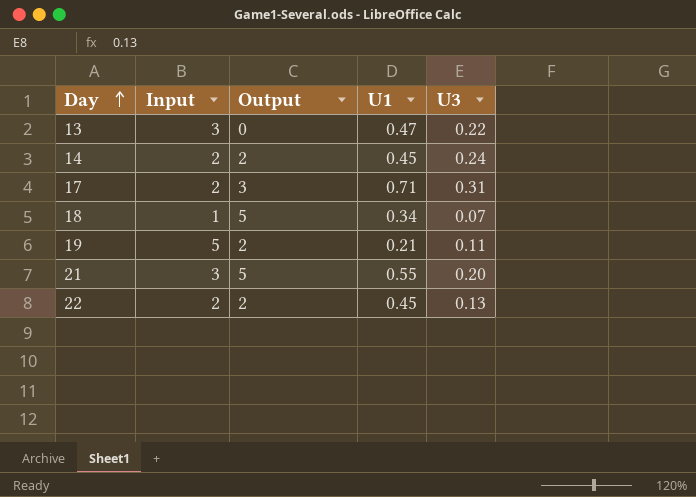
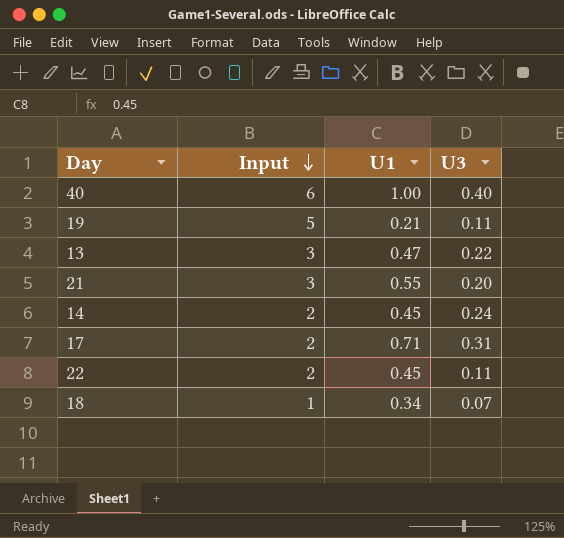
row order: Day ascending -> Input descending
column Output | position: 3 -> none
row 40: none -> 6 | 1.00 | 0.40
22 | U3: 0.13 -> 0.11

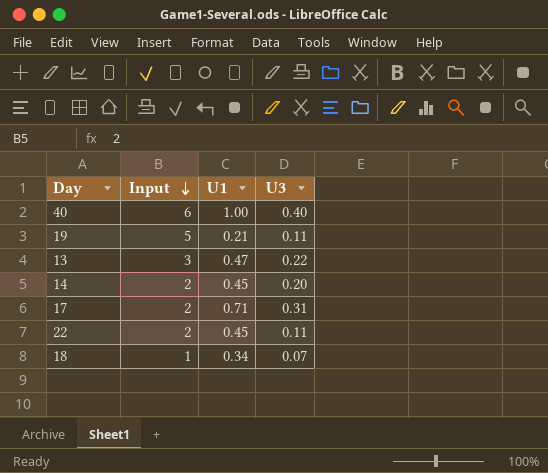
row 21: 3 | 0.55 | 0.20 -> none
14 | U3: 0.24 -> 0.20

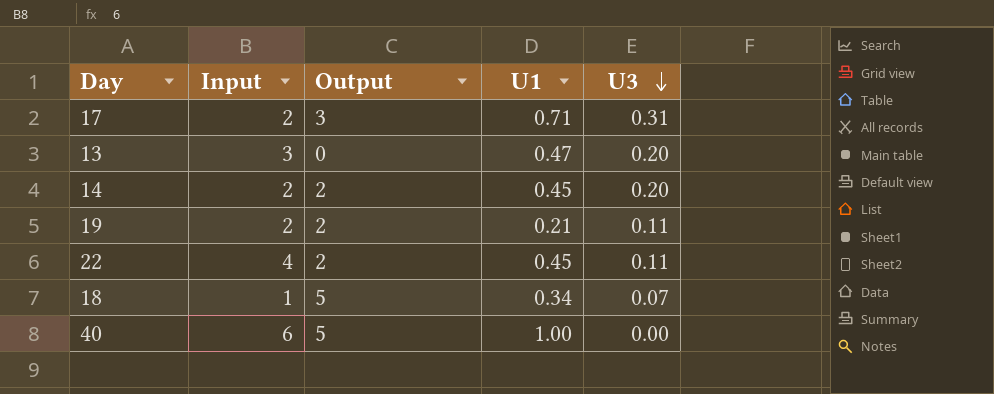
row order: Input descending -> U3 descending
column Output | position: none -> 3
13 | U3: 0.22 -> 0.20
19 | Input: 5 -> 2
22 | Input: 2 -> 4
40 | U3: 0.40 -> 0.00

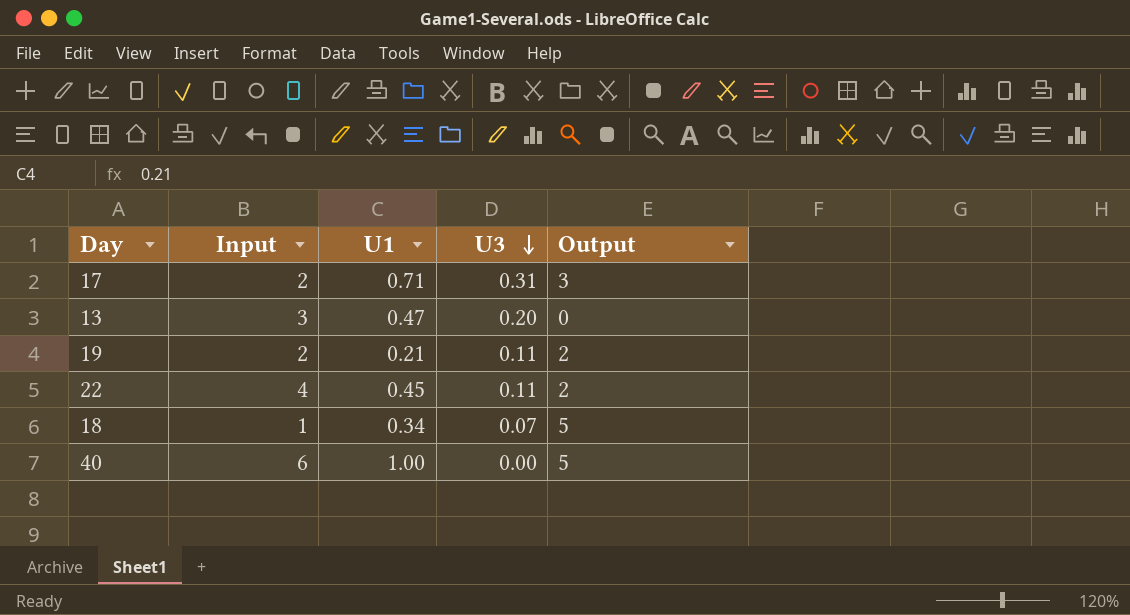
column Output | position: 3 -> 5
row 14: 2 | 2 | 0.45 | 0.20 -> none

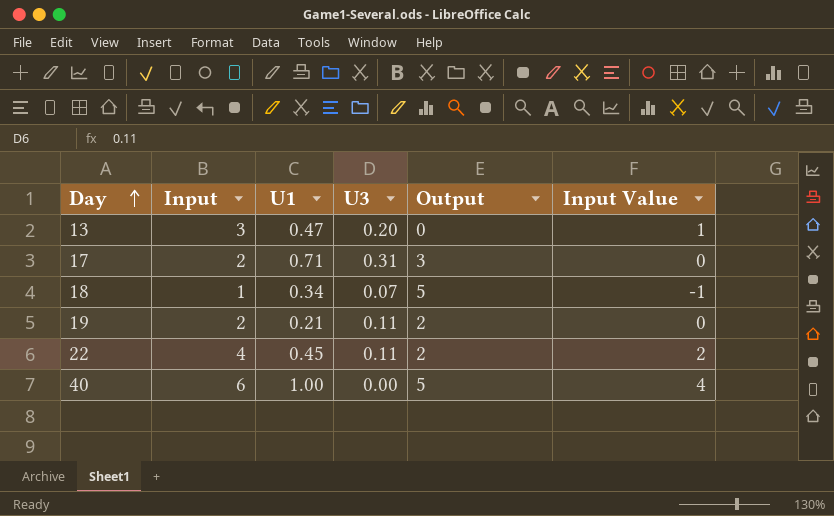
row order: U3 descending -> Day ascending
column Input Value | formula: none -> [Input] - 2

